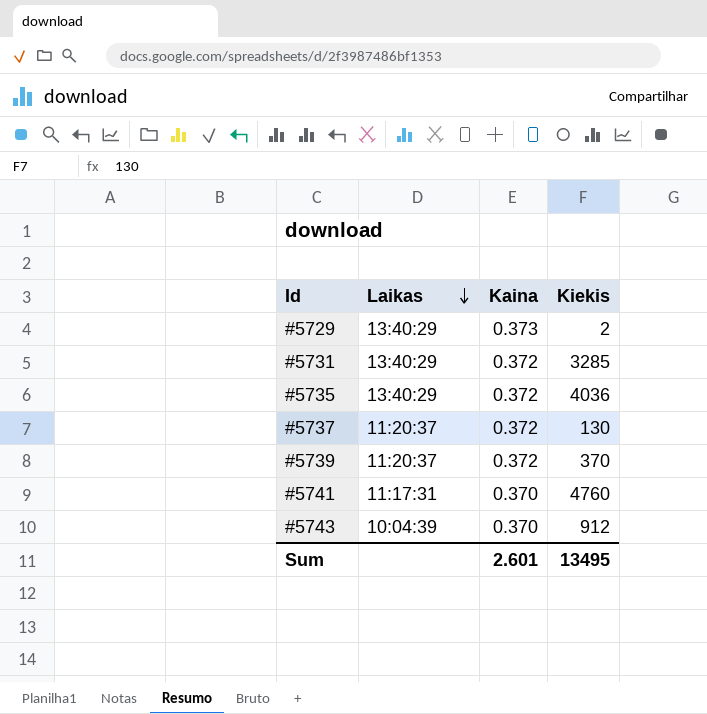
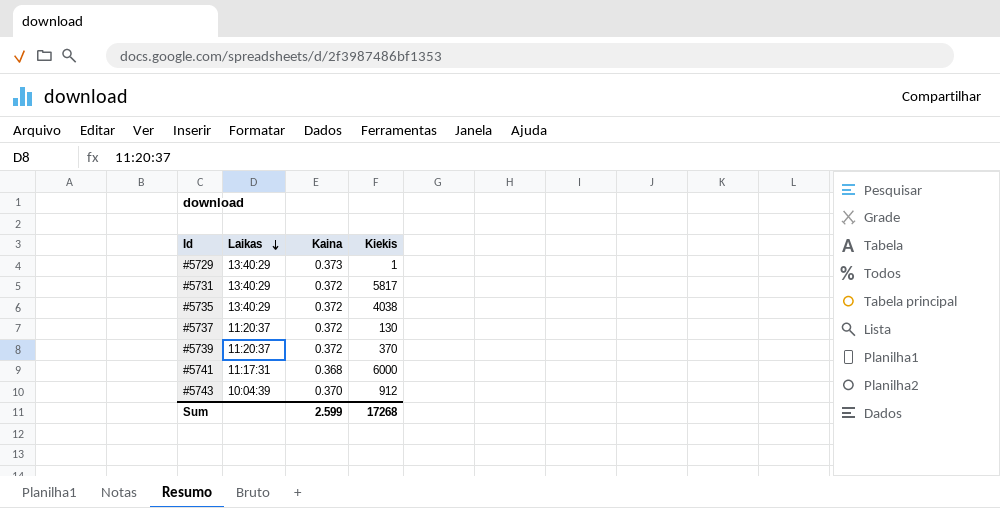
#5729 | Kiekis: 2 -> 1
#5731 | Kiekis: 3285 -> 5817
#5735 | Kiekis: 4036 -> 4038
#5741 | Kaina: 0.370 -> 0.368
#5741 | Kiekis: 4760 -> 6000
Sum | Kaina: 2.601 -> 2.599
Sum | Kiekis: 13495 -> 17268

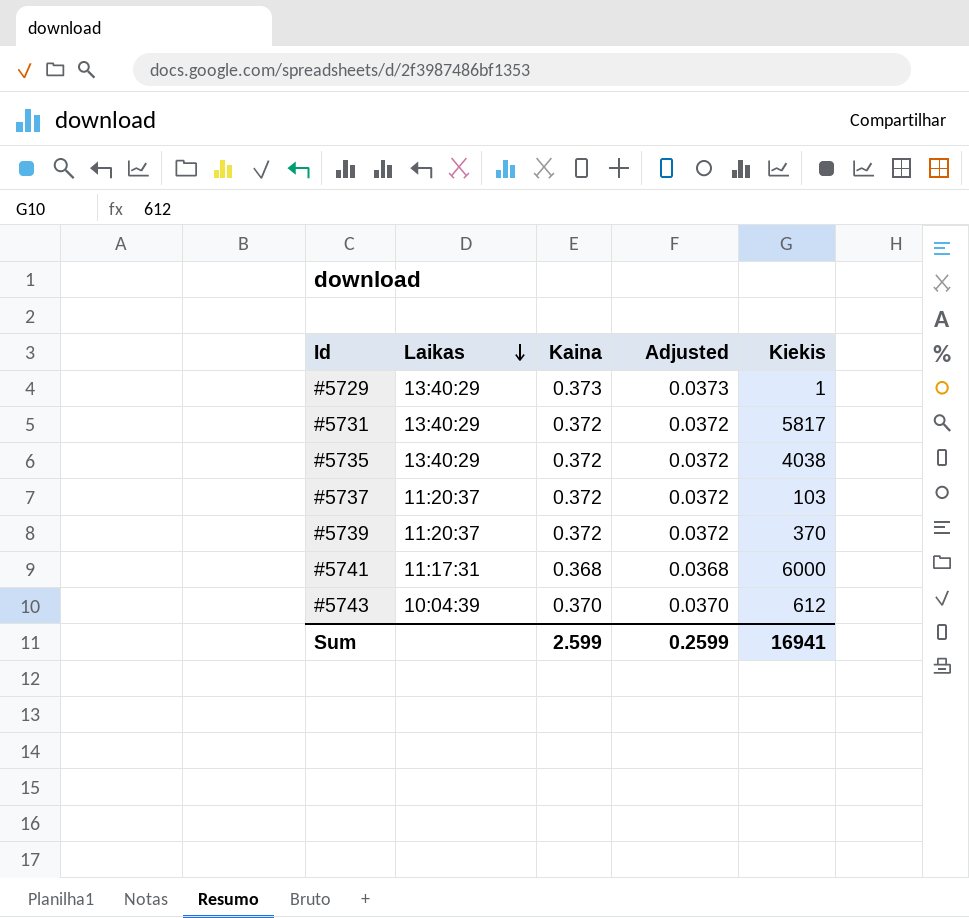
column Adjusted | formula: none -> [Kaina] * 0.1
#5737 | Kiekis: 130 -> 103
#5743 | Kiekis: 912 -> 612
Sum | Kiekis: 17268 -> 16941

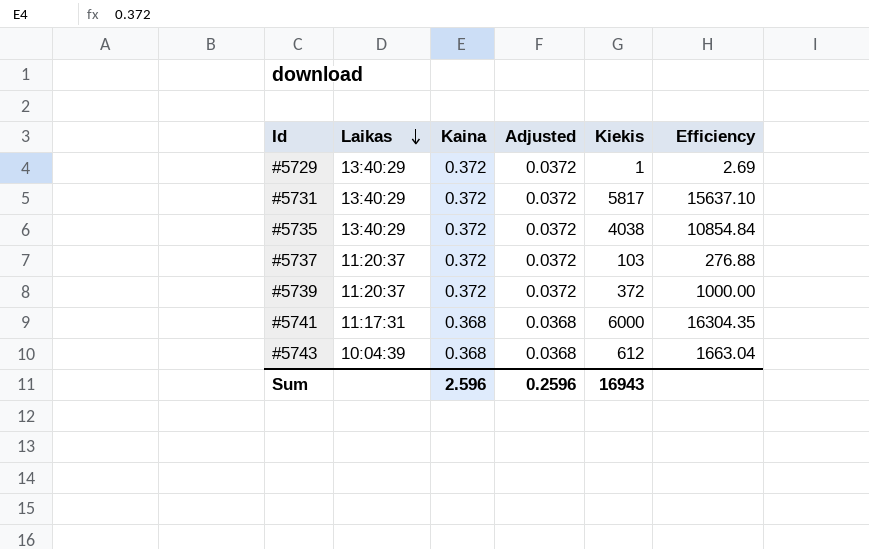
column Efficiency | formula: none -> [Kiekis] / [Kaina]
#5729 | Kaina: 0.373 -> 0.372
#5729 | Adjusted: 0.0373 -> 0.0372
#5739 | Kiekis: 370 -> 372
#5743 | Kaina: 0.370 -> 0.368
#5743 | Adjusted: 0.0370 -> 0.0368
Sum | Kaina: 2.599 -> 2.596
Sum | Adjusted: 0.2599 -> 0.2596
Sum | Kiekis: 16941 -> 16943

